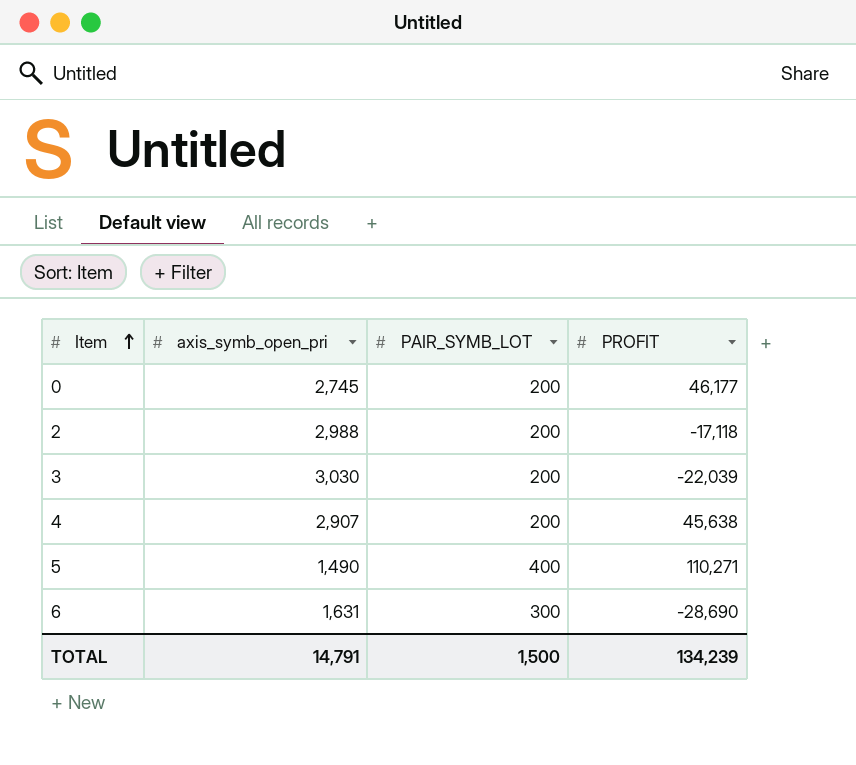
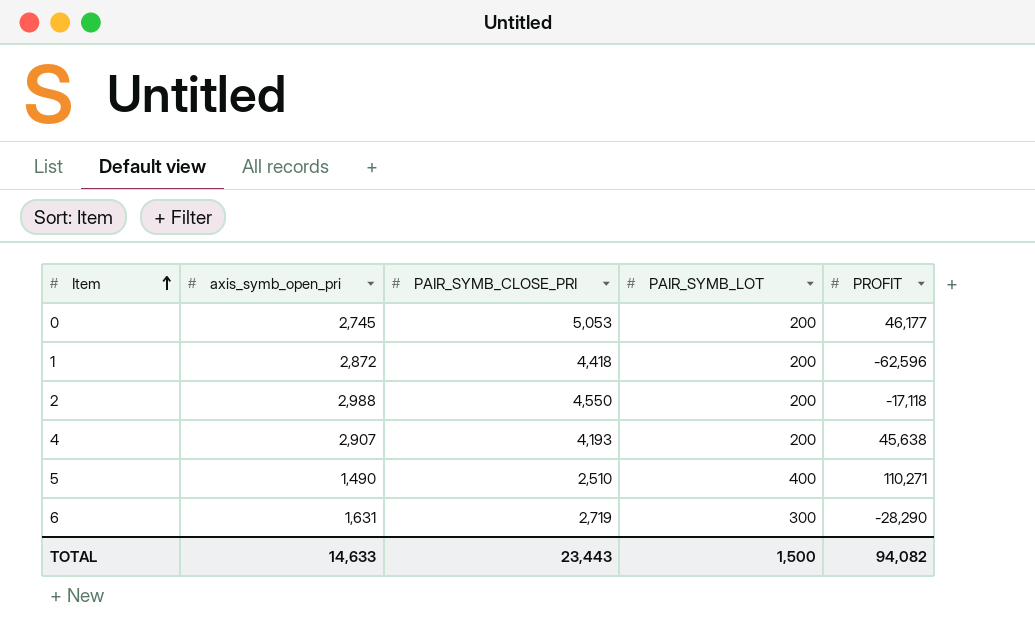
column PAIR_SYMB_CLOSE_PRI | position: none -> 3
row 3: 3,030 | 200 | -22,039 -> none
row 1: none -> 2,872 | 4,418 | 200 | -62,596
6 | PROFIT: -28,690 -> -28,290
TOTAL | axis_symb_open_pri: 14,791 -> 14,633
TOTAL | PROFIT: 134,239 -> 94,082

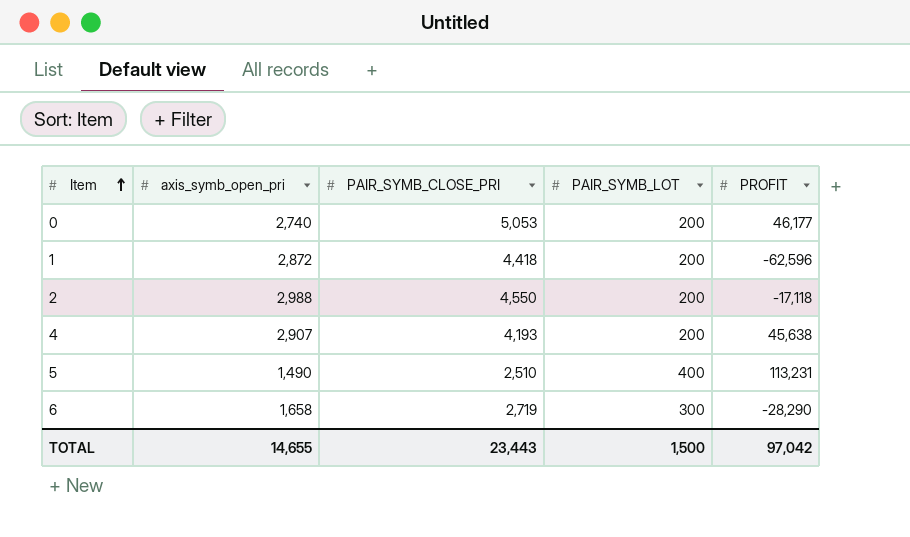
0 | axis_symb_open_pri: 2,745 -> 2,740
5 | PROFIT: 110,271 -> 113,231
6 | axis_symb_open_pri: 1,631 -> 1,658
TOTAL | axis_symb_open_pri: 14,633 -> 14,655
TOTAL | PROFIT: 94,082 -> 97,042

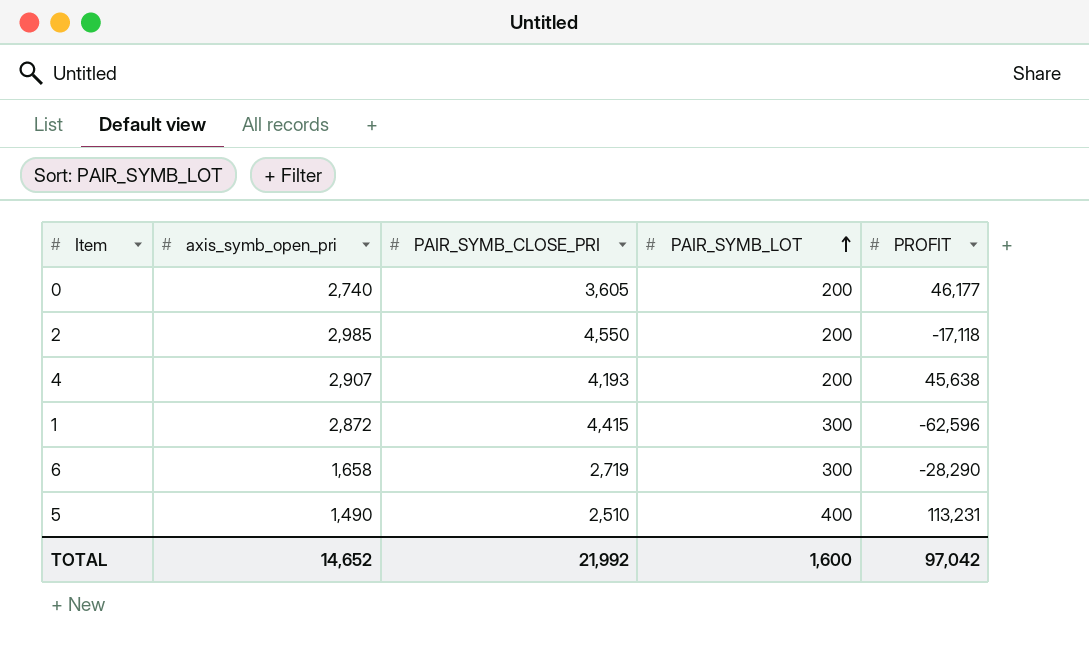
row order: Item ascending -> PAIR_SYMB_LOT ascending
0 | PAIR_SYMB_CLOSE_PRI: 5,053 -> 3,605
2 | axis_symb_open_pri: 2,988 -> 2,985
1 | PAIR_SYMB_CLOSE_PRI: 4,418 -> 4,415
1 | PAIR_SYMB_LOT: 200 -> 300
TOTAL | axis_symb_open_pri: 14,655 -> 14,652
TOTAL | PAIR_SYMB_CLOSE_PRI: 23,443 -> 21,992
TOTAL | PAIR_SYMB_LOT: 1,500 -> 1,600

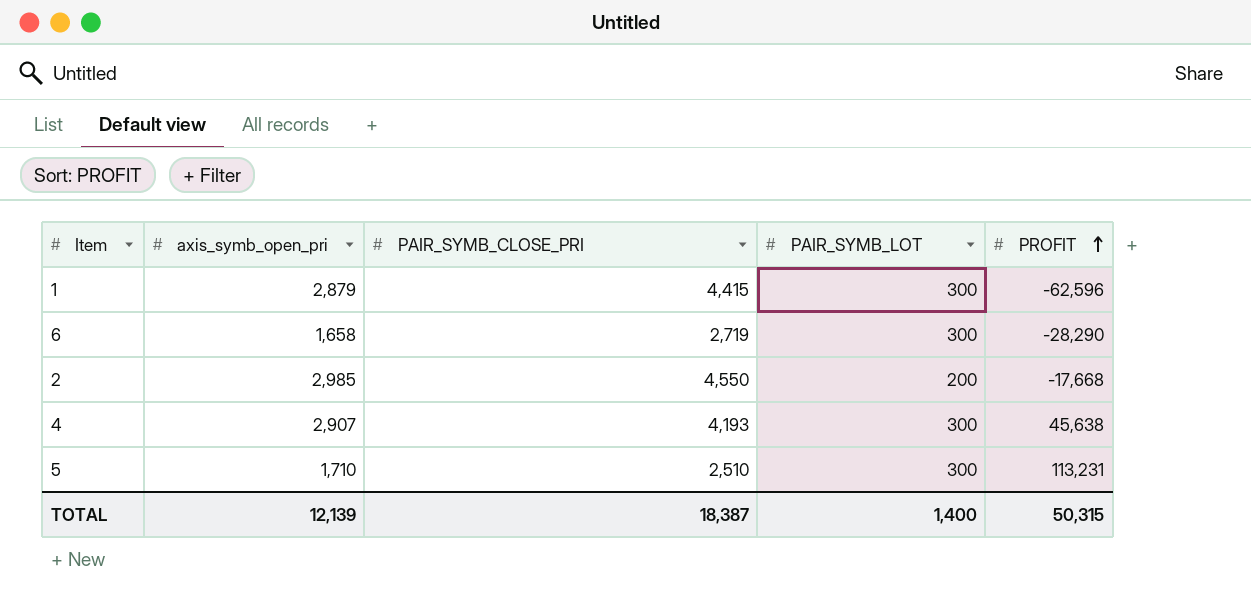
row order: PAIR_SYMB_LOT ascending -> PROFIT ascending
row 0: 2,740 | 3,605 | 200 | 46,177 -> none
1 | axis_symb_open_pri: 2,872 -> 2,879
2 | PROFIT: -17,118 -> -17,668
4 | PAIR_SYMB_LOT: 200 -> 300
5 | axis_symb_open_pri: 1,490 -> 1,710
5 | PAIR_SYMB_LOT: 400 -> 300
TOTAL | axis_symb_open_pri: 14,652 -> 12,139
TOTAL | PAIR_SYMB_CLOSE_PRI: 21,992 -> 18,387
TOTAL | PAIR_SYMB_LOT: 1,600 -> 1,400
TOTAL | PROFIT: 97,042 -> 50,315

